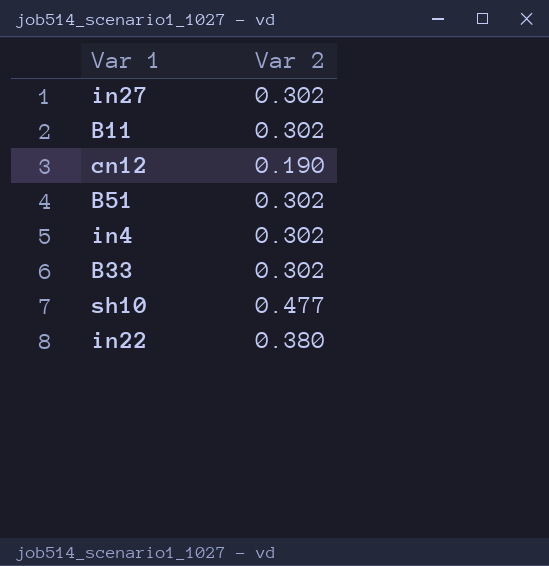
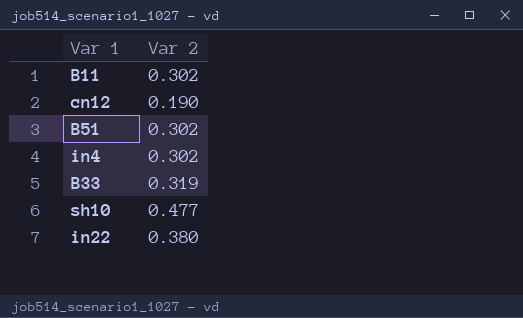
row in27: 0.302 -> none
B33 | Var 2: 0.302 -> 0.319

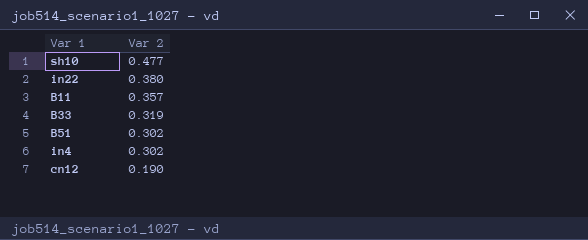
row order: none -> Var 2 descending
B11 | Var 2: 0.302 -> 0.357

